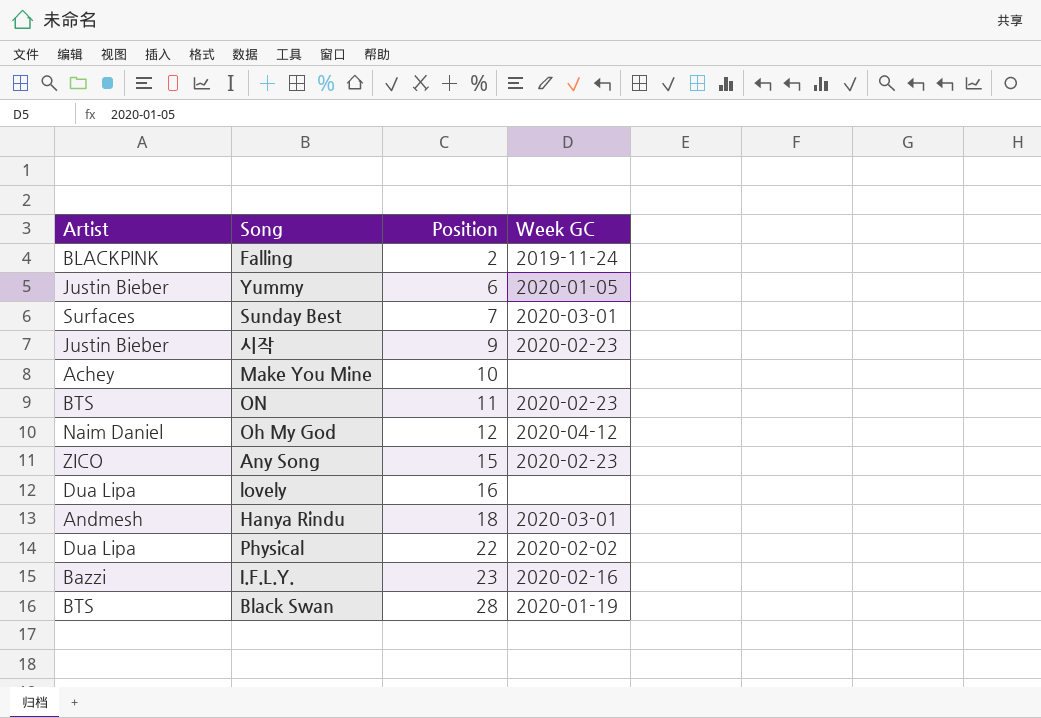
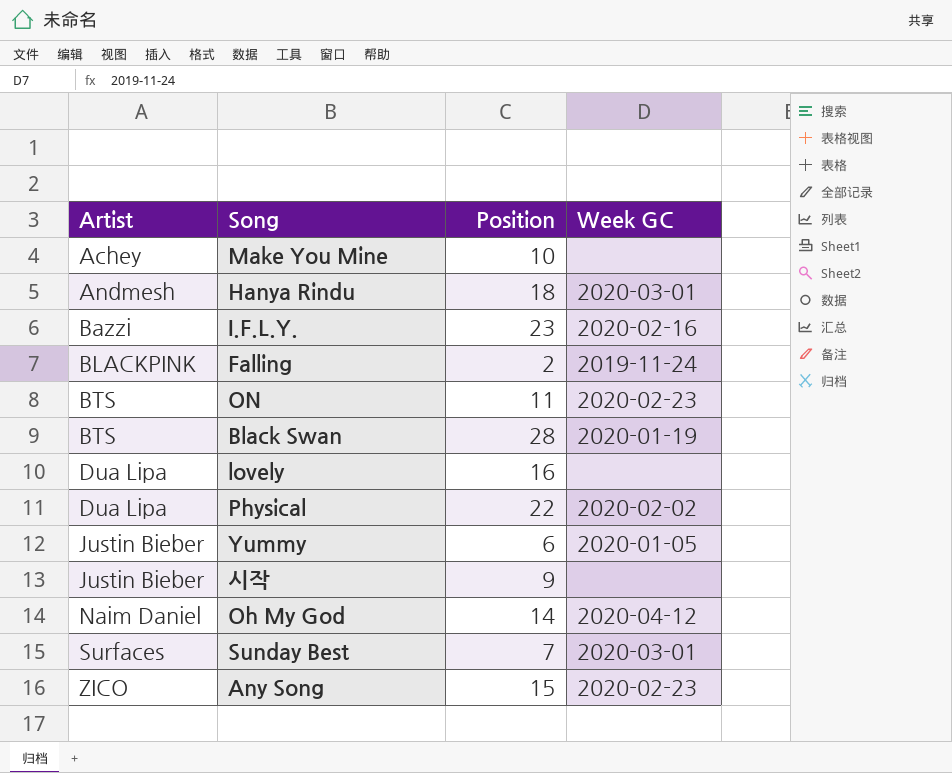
row order: Position ascending -> Artist ascending
시작 | Week GC: 2020-02-23 -> none
Oh My God | Position: 12 -> 14

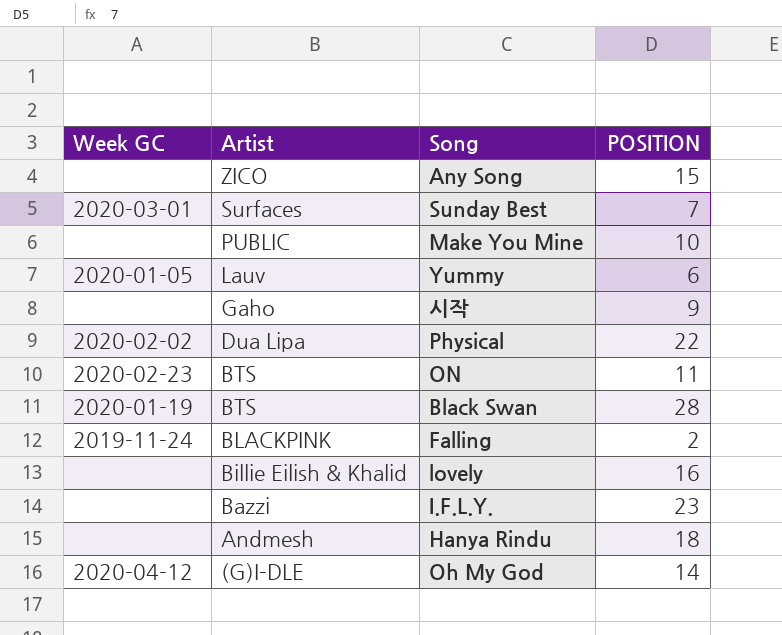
row order: Artist ascending -> Artist descending
column Week GC | position: 4 -> 1
column name: Position -> POSITION
Any Song | Week GC: 2020-02-23 -> none
Make You Mine | Artist: Achey -> PUBLIC
Yummy | Artist: Justin Bieber -> Lauv
시작 | Artist: Justin Bieber -> Gaho
lovely | Artist: Dua Lipa -> Billie Eilish & Khalid
I.F.L.Y. | Week GC: 2020-02-16 -> none
Hanya Rindu | Week GC: 2020-03-01 -> none
Oh My God | Artist: Naim Daniel -> (G)I-DLE

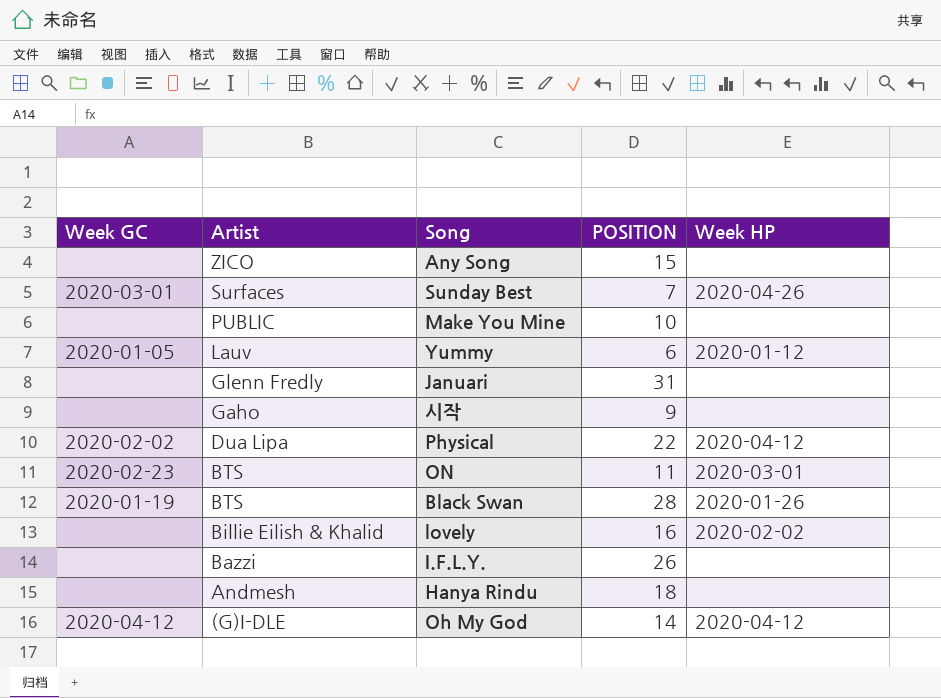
column Week HP | position: none -> 5
row Falling: 2019-11-24 | BLACKPINK | 2 -> none
row Januari: none -> none | Glenn Fredly | 31 | none
I.F.L.Y. | POSITION: 23 -> 26

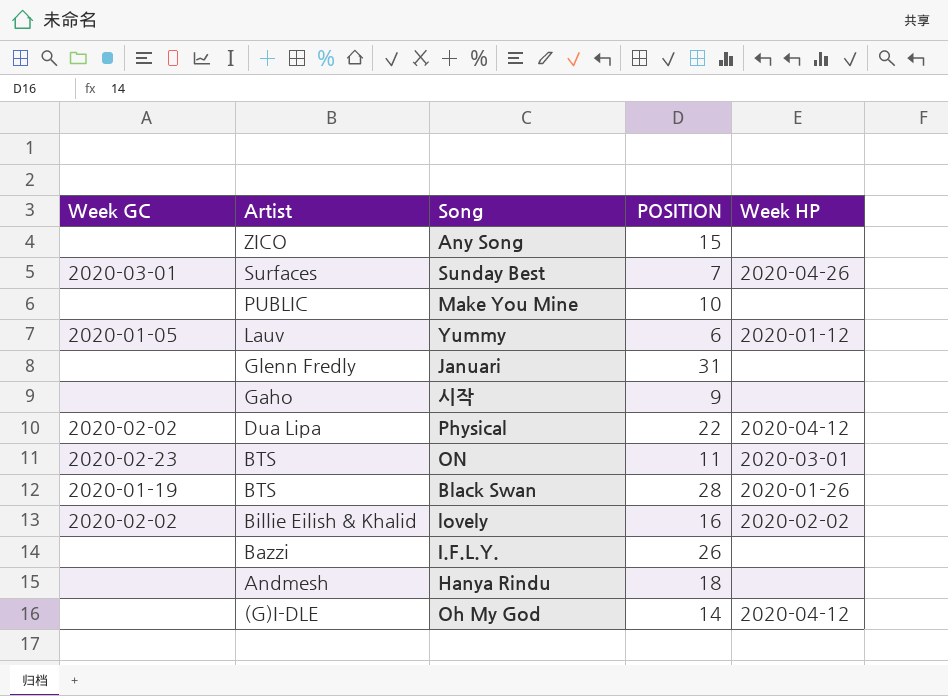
lovely | Week GC: none -> 2020-02-02
Oh My God | Week GC: 2020-04-12 -> none

